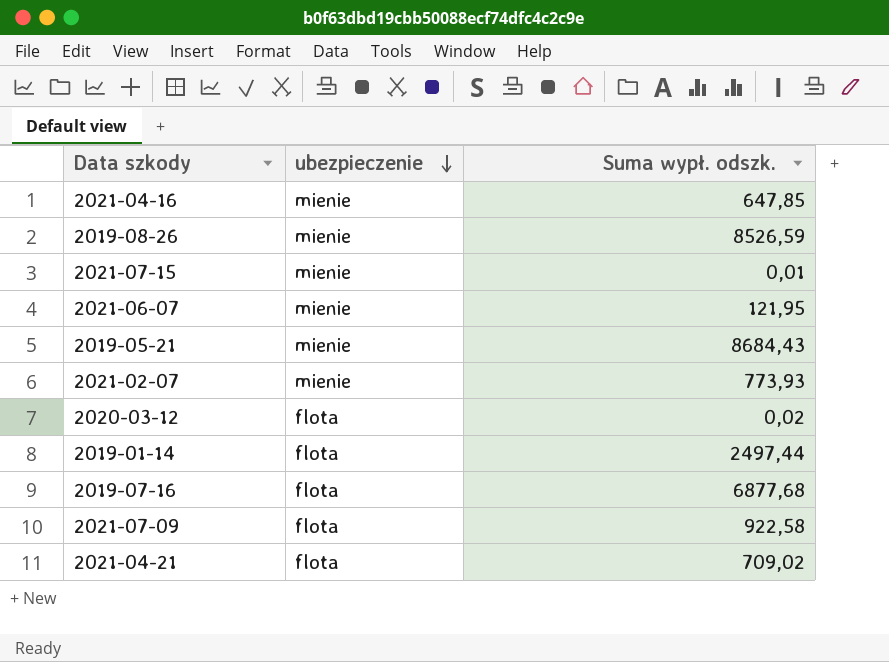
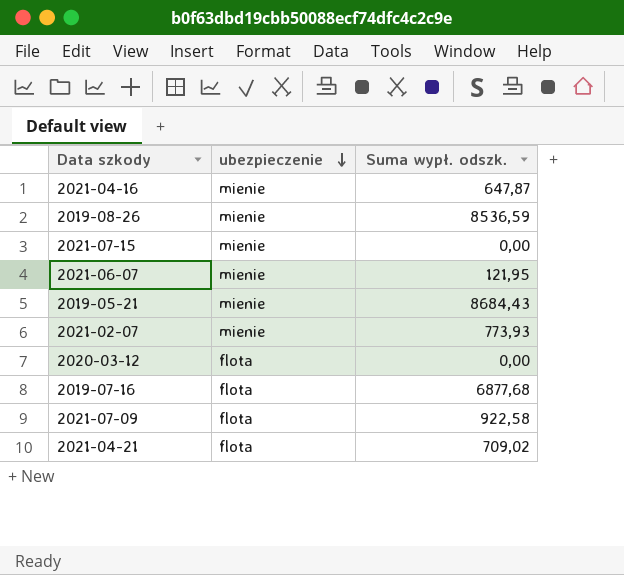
row 2019-01-14: flota | 2497,44 -> none
2021-04-16 | Suma wypł. odszk.: 647,85 -> 647,87
2019-08-26 | Suma wypł. odszk.: 8526,59 -> 8536,59
2021-07-15 | Suma wypł. odszk.: 0,01 -> 0,00
2020-03-12 | Suma wypł. odszk.: 0,02 -> 0,00

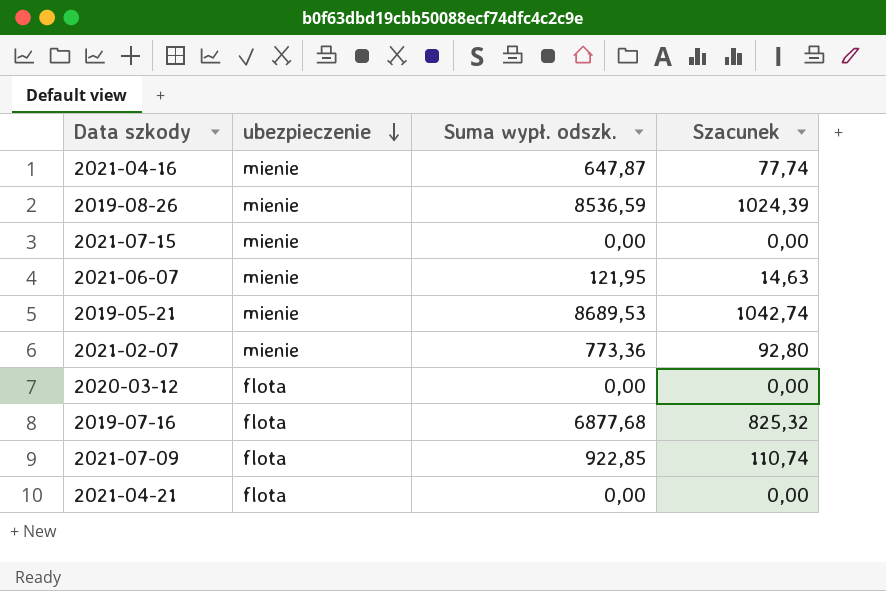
column Szacunek | formula: none -> [Suma wypł. odszk.] * 0,12
2019-05-21 | Suma wypł. odszk.: 8684,43 -> 8689,53
2021-02-07 | Suma wypł. odszk.: 773,93 -> 773,36
2021-07-09 | Suma wypł. odszk.: 922,58 -> 922,85
2021-04-21 | Suma wypł. odszk.: 709,02 -> 0,00

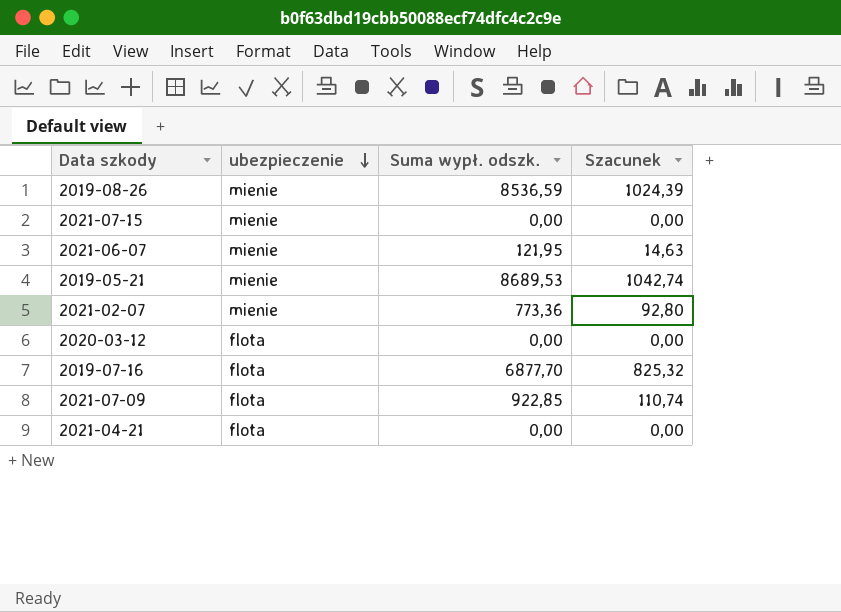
row 2021-04-16: mienie | 647,87 | 77,74 -> none
2019-07-16 | Suma wypł. odszk.: 6877,68 -> 6877,70

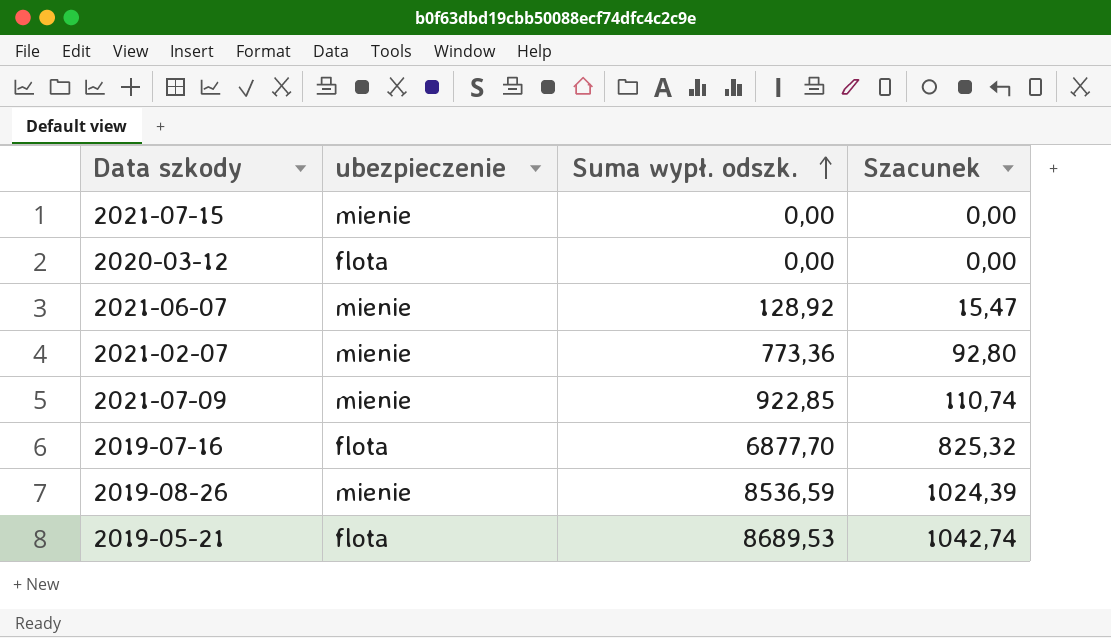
row order: ubezpieczenie descending -> Suma wypł. odszk. ascending
row 2021-04-21: flota | 0,00 | 0,00 -> none
2021-06-07 | Suma wypł. odszk.: 121,95 -> 128,92
2021-06-07 | Szacunek: 14,63 -> 15,47
2021-07-09 | ubezpieczenie: flota -> mienie
2019-05-21 | ubezpieczenie: mienie -> flota

